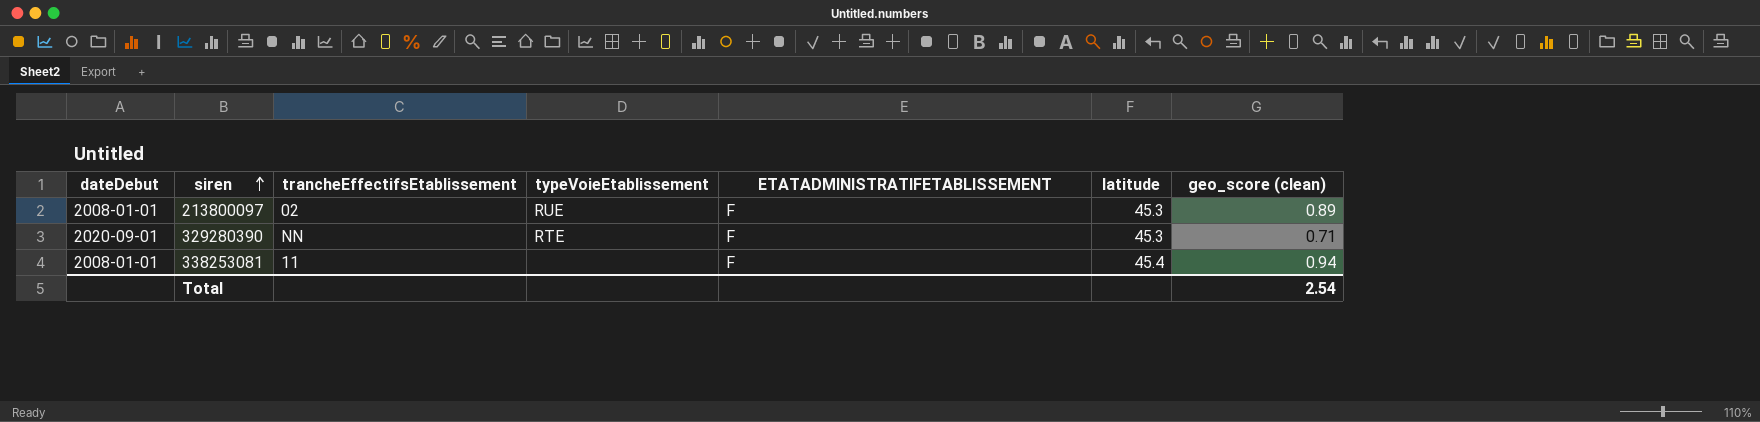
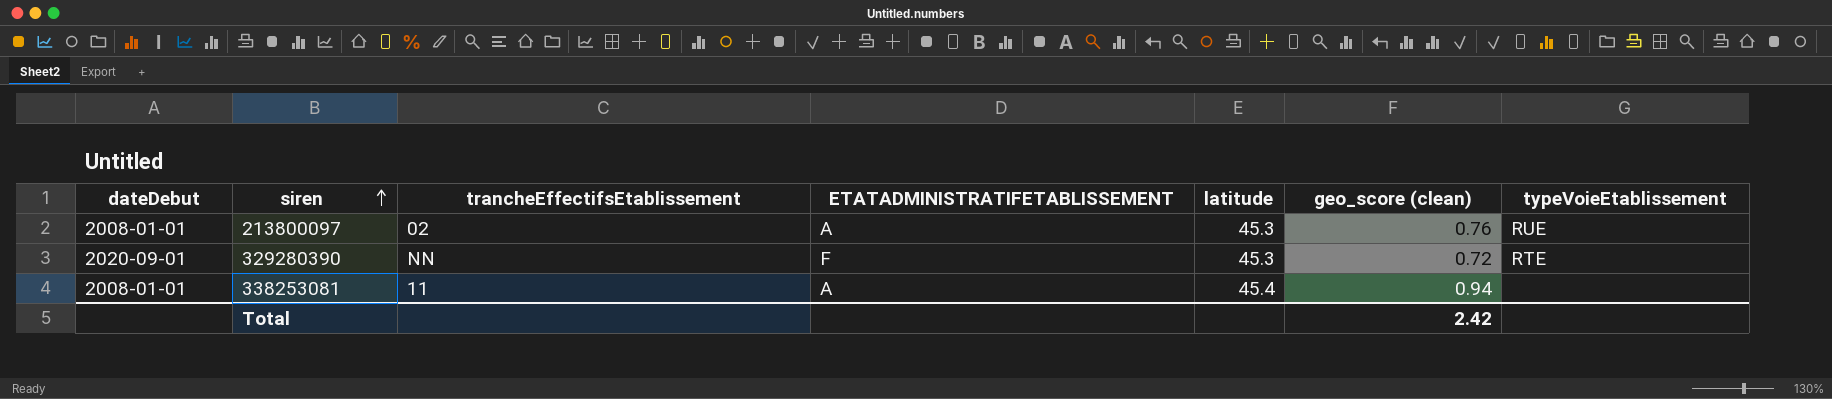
column typeVoieEtablissement | position: 4 -> 7
213800097 | ETATADMINISTRATIFETABLISSEMENT: F -> A
213800097 | geo_score (clean): 0.89 -> 0.76
329280390 | geo_score (clean): 0.71 -> 0.72
338253081 | ETATADMINISTRATIFETABLISSEMENT: F -> A
Total | geo_score (clean): 2.54 -> 2.42

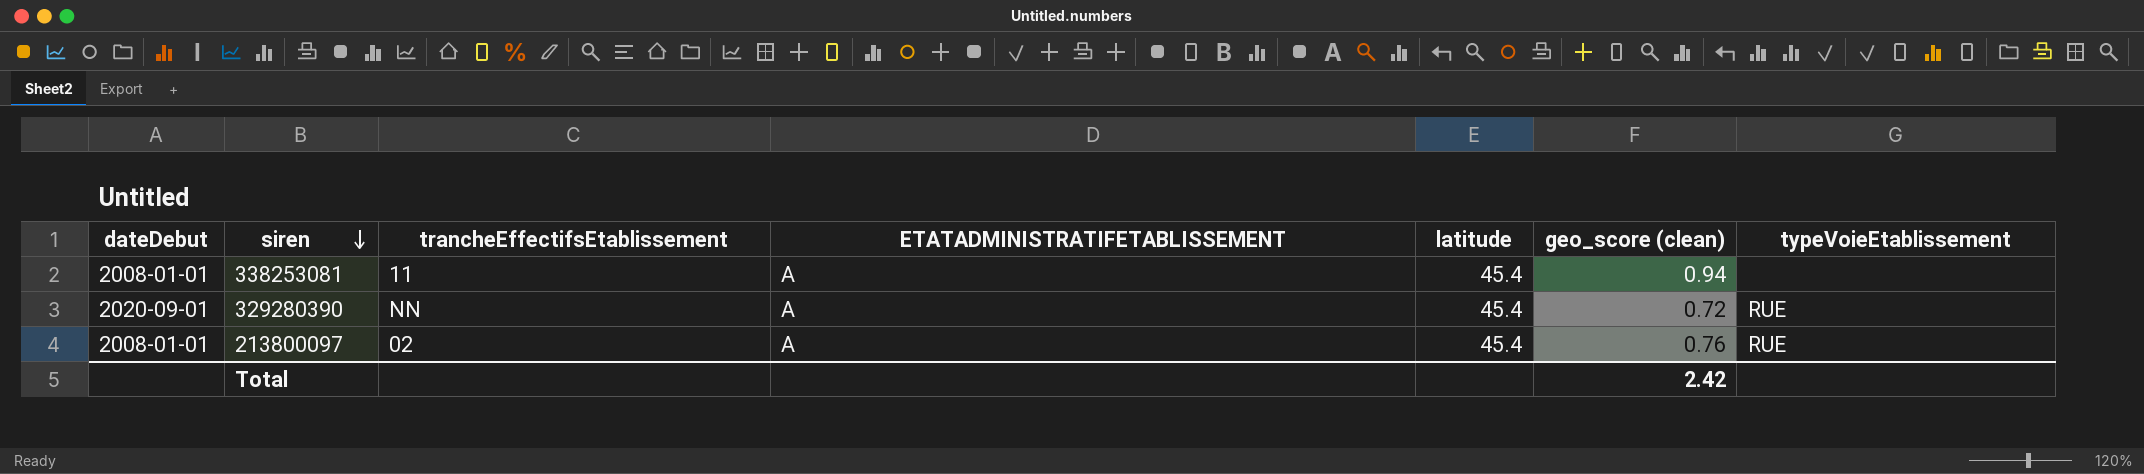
row order: siren ascending -> siren descending
329280390 | ETATADMINISTRATIFETABLISSEMENT: F -> A
329280390 | latitude: 45.3 -> 45.4
329280390 | typeVoieEtablissement: RTE -> RUE
213800097 | latitude: 45.3 -> 45.4

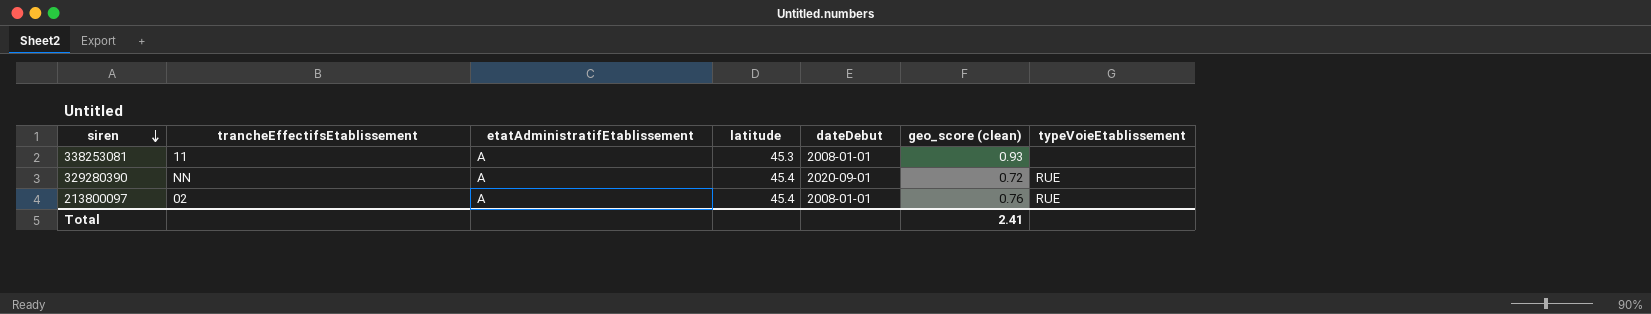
column name: ETATADMINISTRATIFETABLISSEMENT -> etatAdministratifEtablissement
column dateDebut | position: 1 -> 5
338253081 | latitude: 45.4 -> 45.3
338253081 | geo_score (clean): 0.94 -> 0.93
Total | geo_score (clean): 2.42 -> 2.41

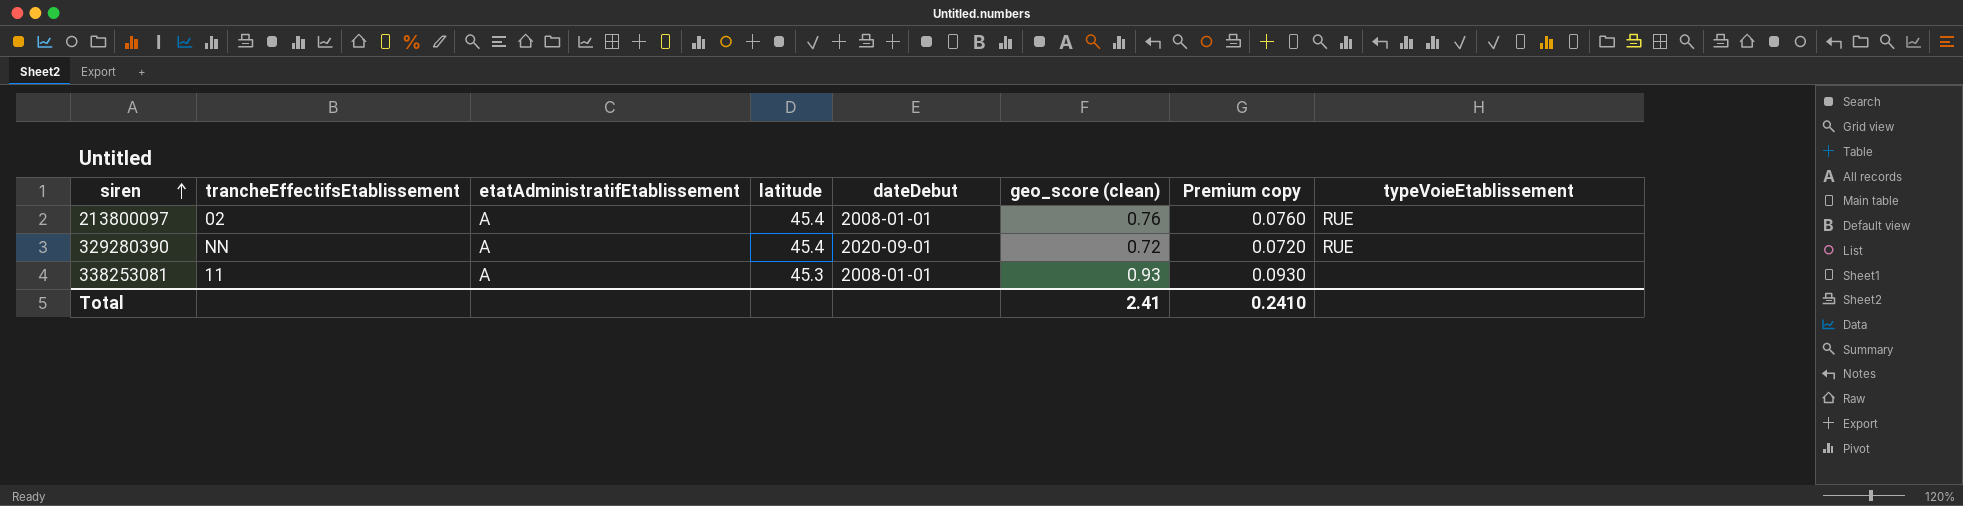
row order: siren descending -> siren ascending
column Premium copy | formula: none -> [geo_score (clean)] * 0.1

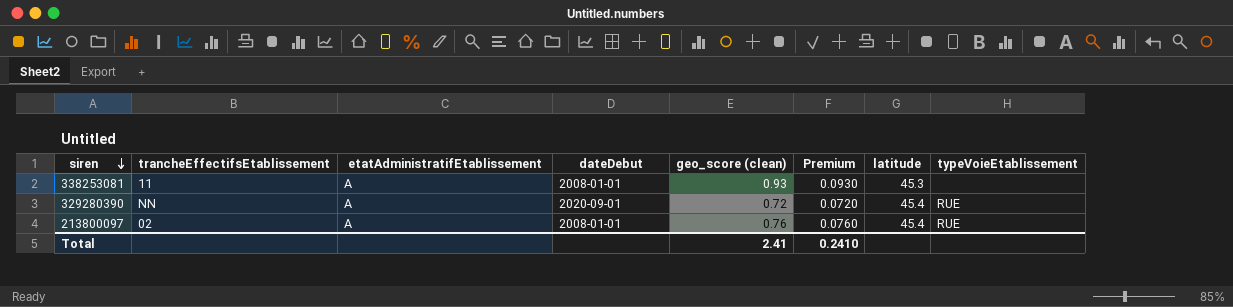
row order: siren ascending -> siren descending
column name: Premium copy -> Premium
column latitude | position: 4 -> 7

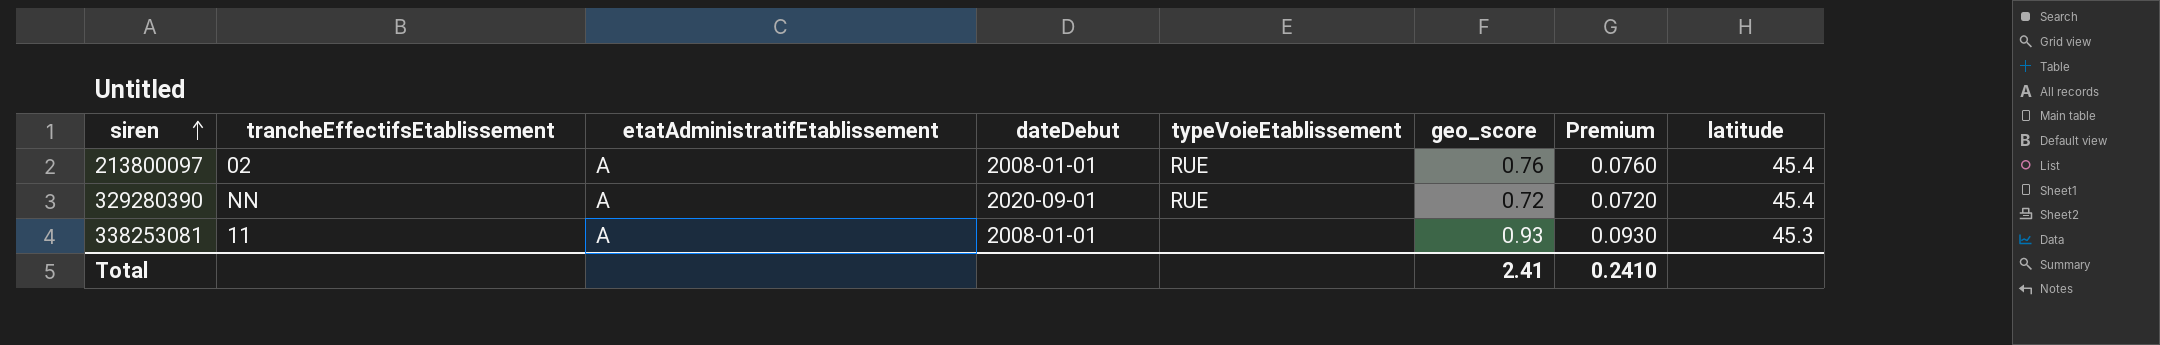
row order: siren descending -> siren ascending
column typeVoieEtablissement | position: 8 -> 5
column name: geo_score (clean) -> geo_score

